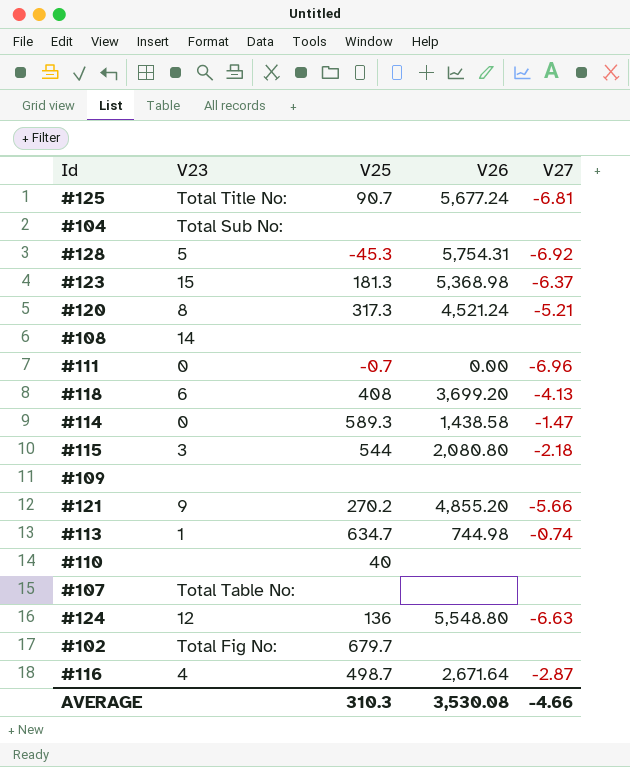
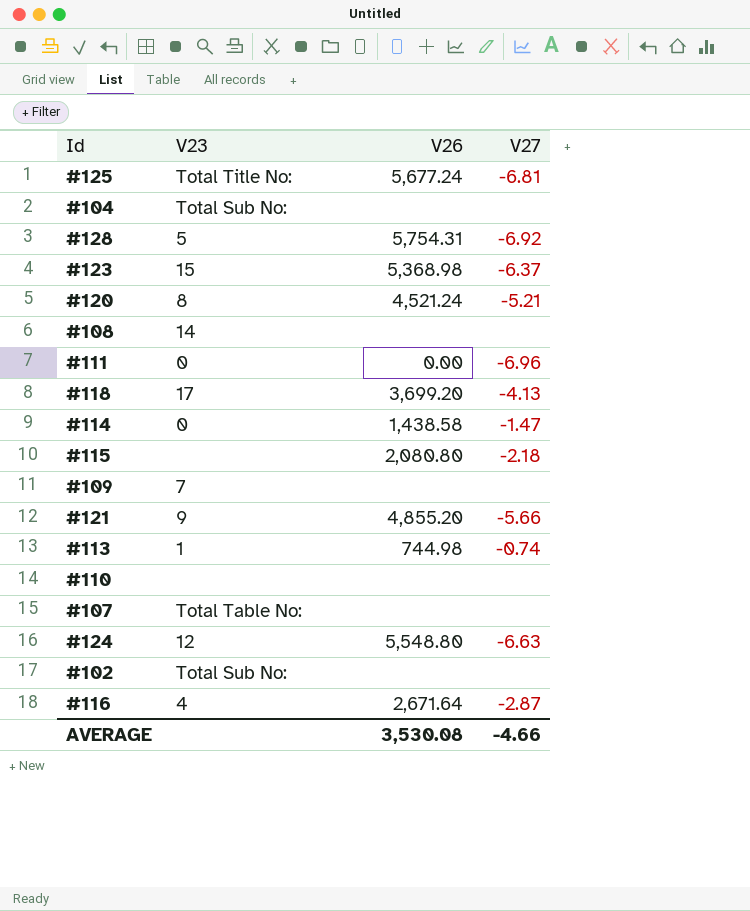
column V25 | position: 3 -> none
#118 | V23: 6 -> 17
#115 | V23: 3 -> none
#109 | V23: none -> 7
#102 | V23: Total Fig No: -> Total Sub No:

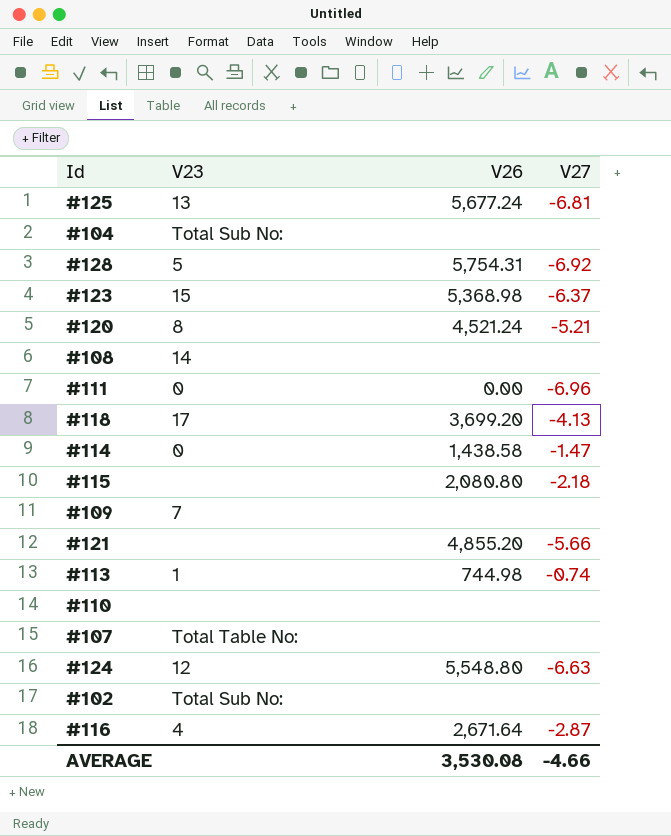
#125 | V23: Total Title No: -> 13
#121 | V23: 9 -> none

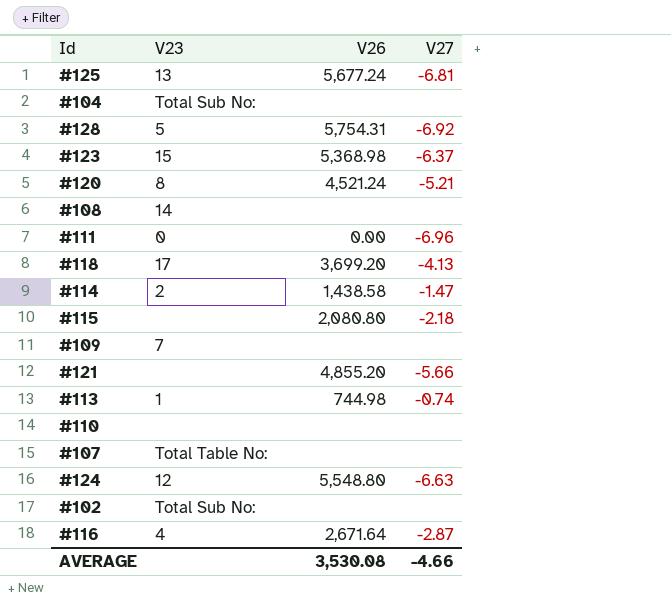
#114 | V23: 0 -> 2

